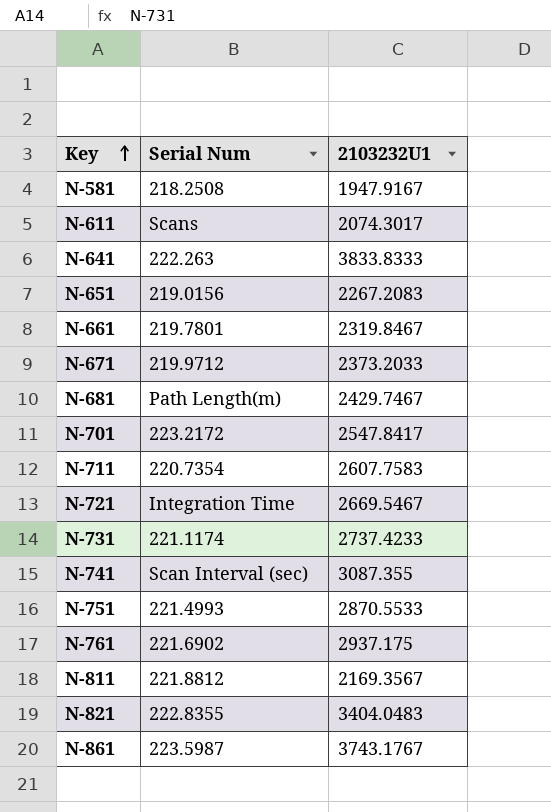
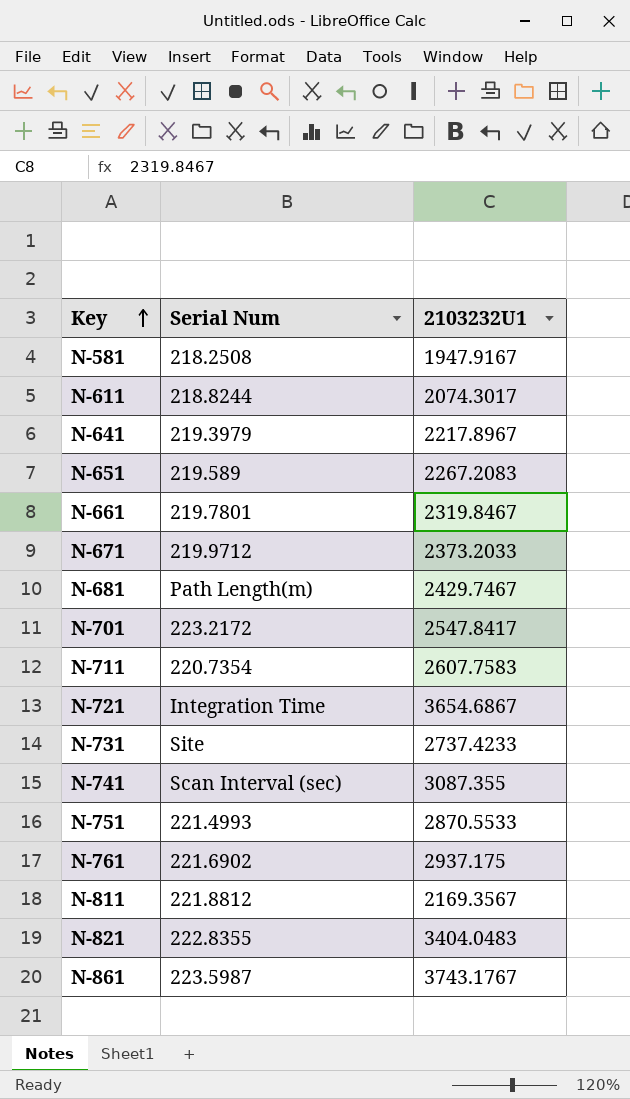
N-611 | Serial Num: Scans -> 218.8244
N-641 | Serial Num: 222.263 -> 219.3979
N-641 | 2103232U1: 3833.8333 -> 2217.8967
N-651 | Serial Num: 219.0156 -> 219.589
N-721 | 2103232U1: 2669.5467 -> 3654.6867
N-731 | Serial Num: 221.1174 -> Site

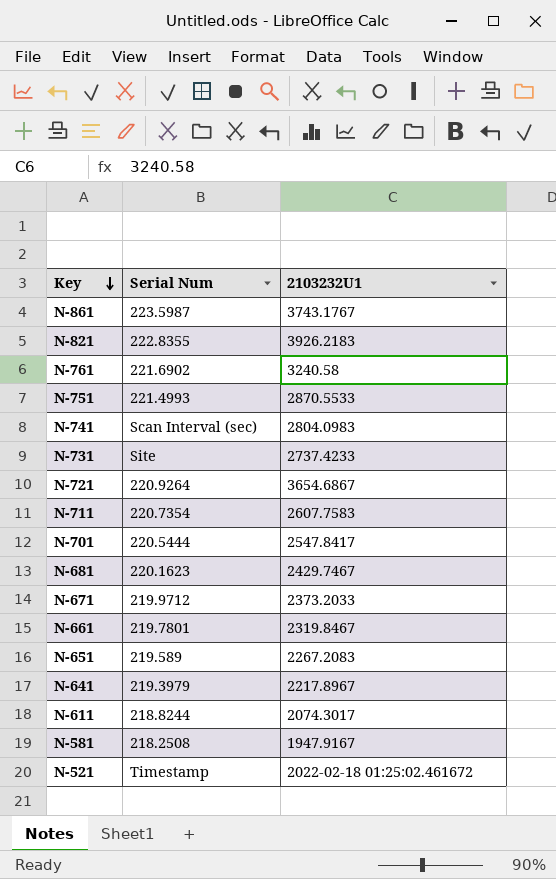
row order: Key ascending -> Key descending
row N-811: 221.8812 | 2169.3567 -> none
N-821 | 2103232U1: 3404.0483 -> 3926.2183
N-761 | 2103232U1: 2937.175 -> 3240.58
N-741 | 2103232U1: 3087.355 -> 2804.0983
N-721 | Serial Num: Integration Time -> 220.9264
N-701 | Serial Num: 223.2172 -> 220.5444
N-681 | Serial Num: Path Length(m) -> 220.1623
row N-521: none -> Timestamp | 2022-02-18 01:25:02.461672

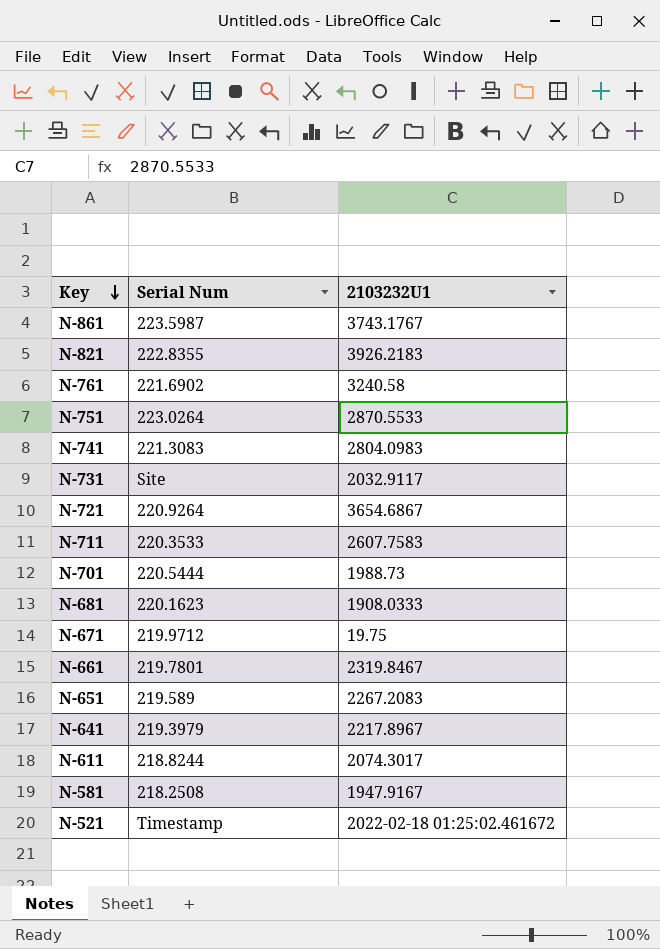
N-751 | Serial Num: 221.4993 -> 223.0264
N-741 | Serial Num: Scan Interval (sec) -> 221.3083
N-731 | 2103232U1: 2737.4233 -> 2032.9117
N-711 | Serial Num: 220.7354 -> 220.3533
N-701 | 2103232U1: 2547.8417 -> 1988.73
N-681 | 2103232U1: 2429.7467 -> 1908.0333
N-671 | 2103232U1: 2373.2033 -> 19.75

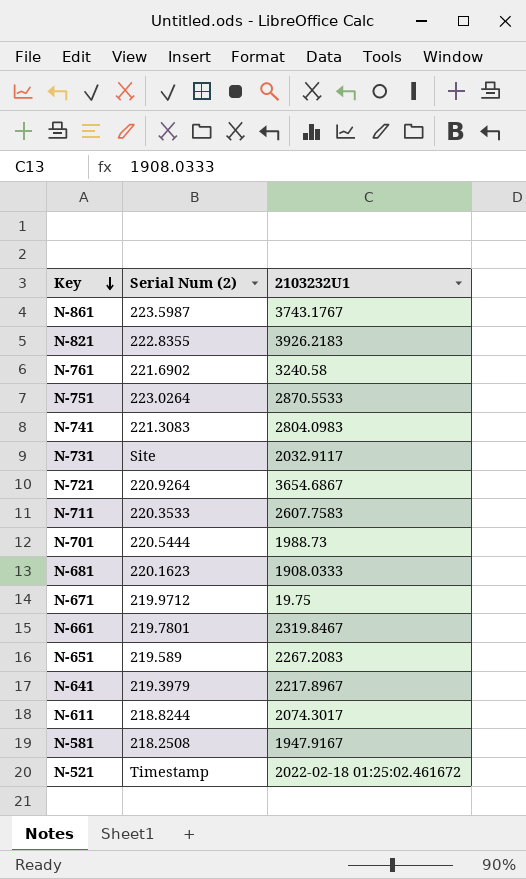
column name: Serial Num -> Serial Num (2)

